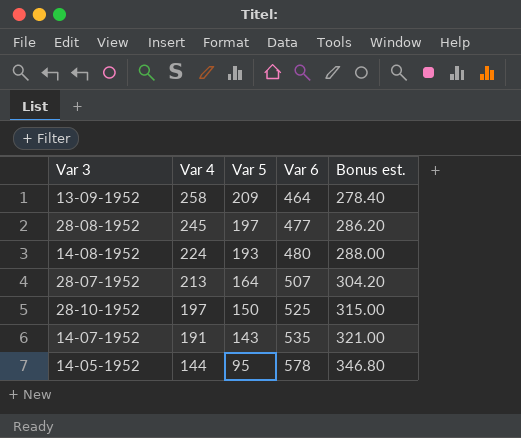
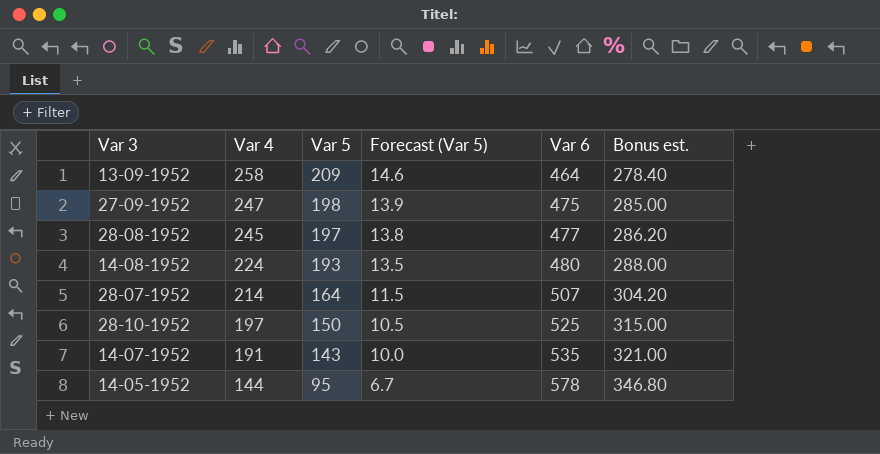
column Forecast (Var 5) | formula: none -> [Var 5] * 0.07
row 27-09-1952: none -> 247 | 198 | 13.9 | 475 | 285.00
28-07-1952 | Var 4: 213 -> 214

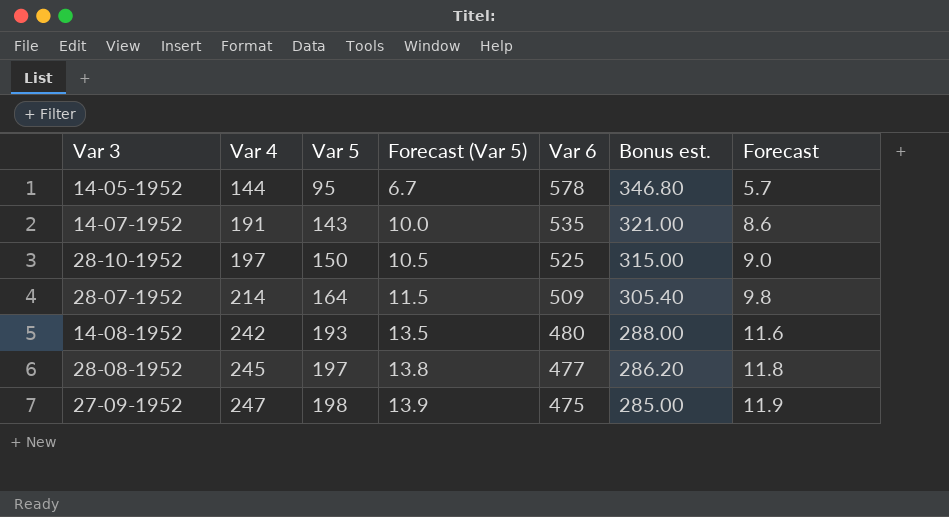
row order: Var 4 descending -> Var 4 ascending
column Forecast | formula: none -> [Var 5] * 0.06
row 13-09-1952: 258 | 209 | 14.6 | 464 | 278.40 -> none
28-07-1952 | Var 6: 507 -> 509
28-07-1952 | Bonus est.: 304.20 -> 305.40
14-08-1952 | Var 4: 224 -> 242

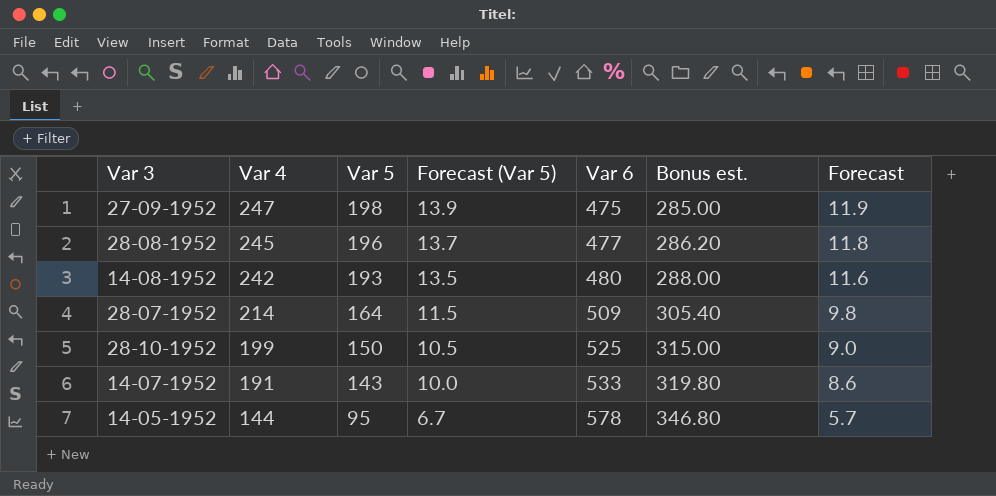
row order: Var 4 ascending -> Var 4 descending
28-08-1952 | Var 5: 197 -> 196
28-08-1952 | Forecast (Var 5): 13.8 -> 13.7
28-10-1952 | Var 4: 197 -> 199
14-07-1952 | Var 6: 535 -> 533
14-07-1952 | Bonus est.: 321.00 -> 319.80

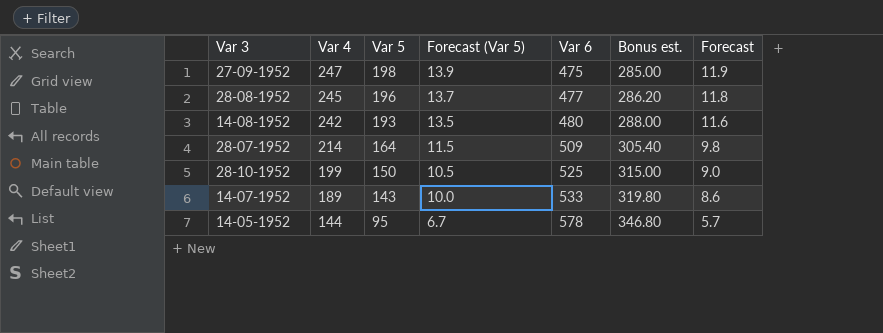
14-07-1952 | Var 4: 191 -> 189

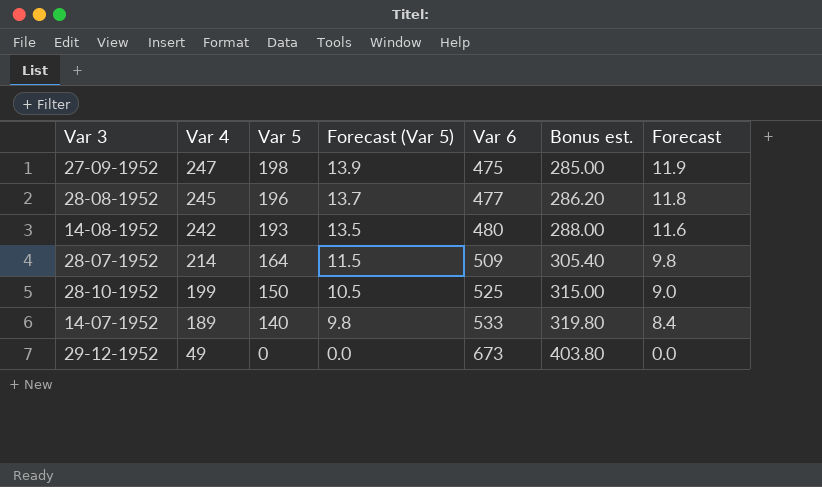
row 14-05-1952: 144 | 95 | 6.7 | 578 | 346.80 | 5.7 -> none
14-07-1952 | Var 5: 143 -> 140
14-07-1952 | Forecast (Var 5): 10.0 -> 9.8
14-07-1952 | Forecast: 8.6 -> 8.4
row 29-12-1952: none -> 49 | 0 | 0.0 | 673 | 403.80 | 0.0

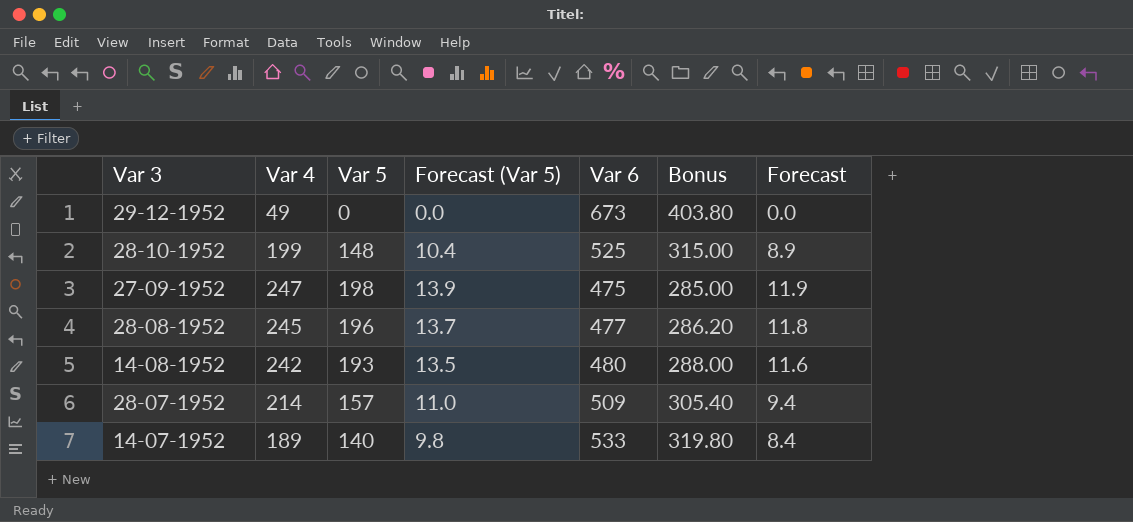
row order: Var 4 descending -> Var 3 descending
column name: Bonus est. -> Bonus
28-10-1952 | Var 5: 150 -> 148
28-10-1952 | Forecast (Var 5): 10.5 -> 10.4
28-10-1952 | Forecast: 9.0 -> 8.9
28-07-1952 | Var 5: 164 -> 157
28-07-1952 | Forecast (Var 5): 11.5 -> 11.0
28-07-1952 | Forecast: 9.8 -> 9.4

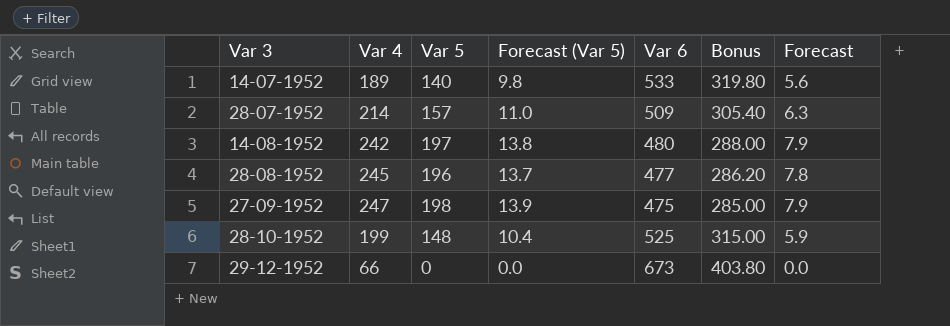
row order: Var 3 descending -> Var 3 ascending
column Forecast | formula: [Var 5] * 0.06 -> [Var 5] * 0.04
14-08-1952 | Var 5: 193 -> 197
14-08-1952 | Forecast (Var 5): 13.5 -> 13.8
29-12-1952 | Var 4: 49 -> 66

